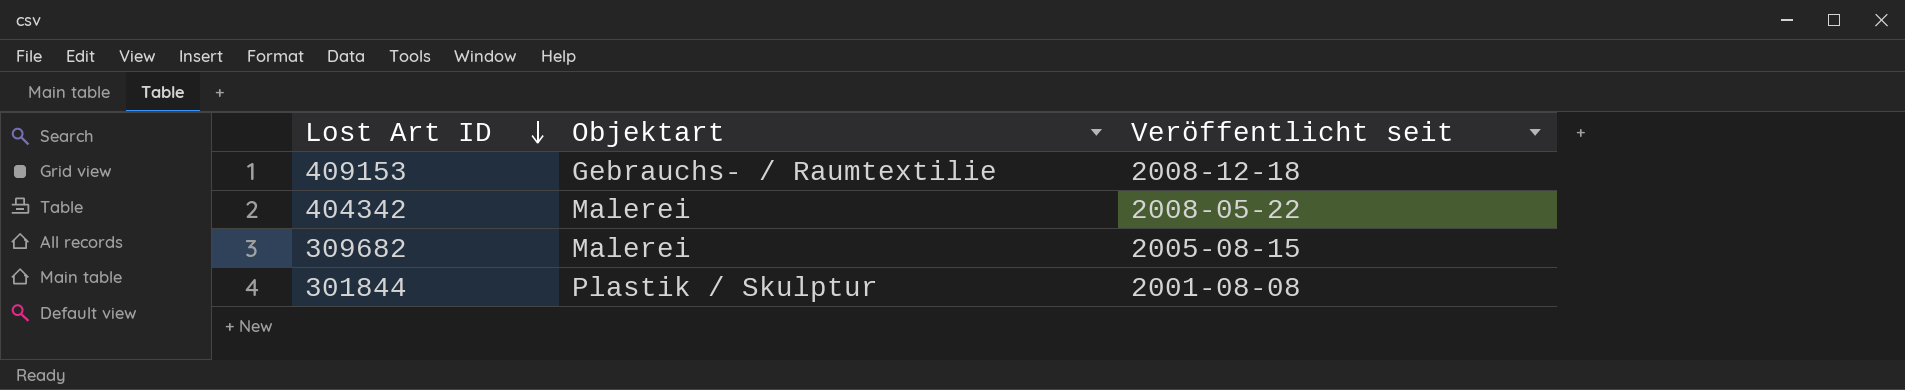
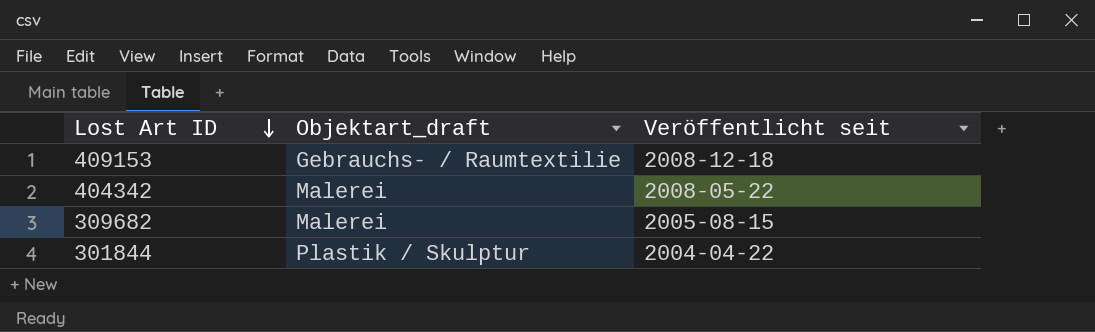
column name: Objektart -> Objektart_draft
301844 | Veröffentlicht seit: 2001-08-08 -> 2004-04-22

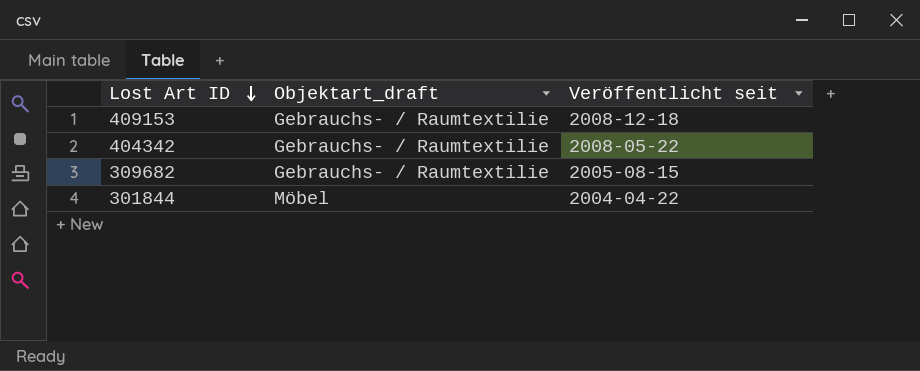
404342 | Objektart_draft: Malerei -> Gebrauchs- / Raumtextilie
309682 | Objektart_draft: Malerei -> Gebrauchs- / Raumtextilie
301844 | Objektart_draft: Plastik / Skulptur -> Möbel

